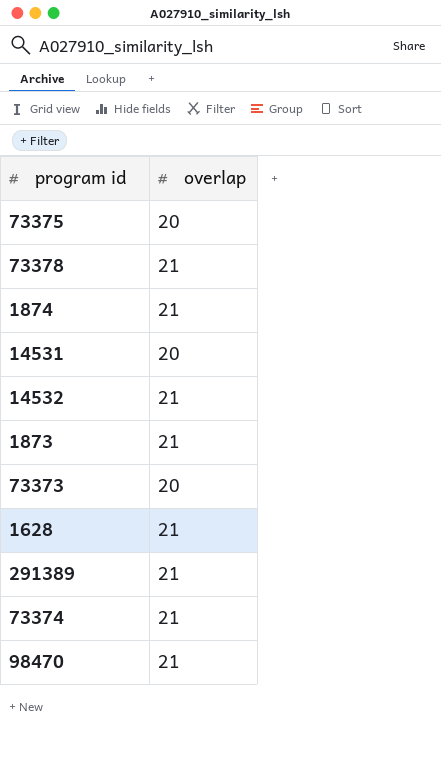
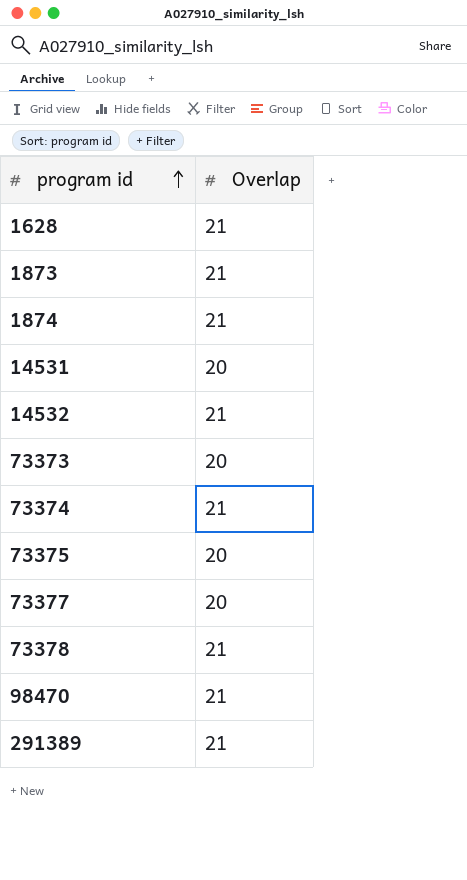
row order: none -> program id ascending
column name: overlap -> Overlap
row 73377: none -> 20

